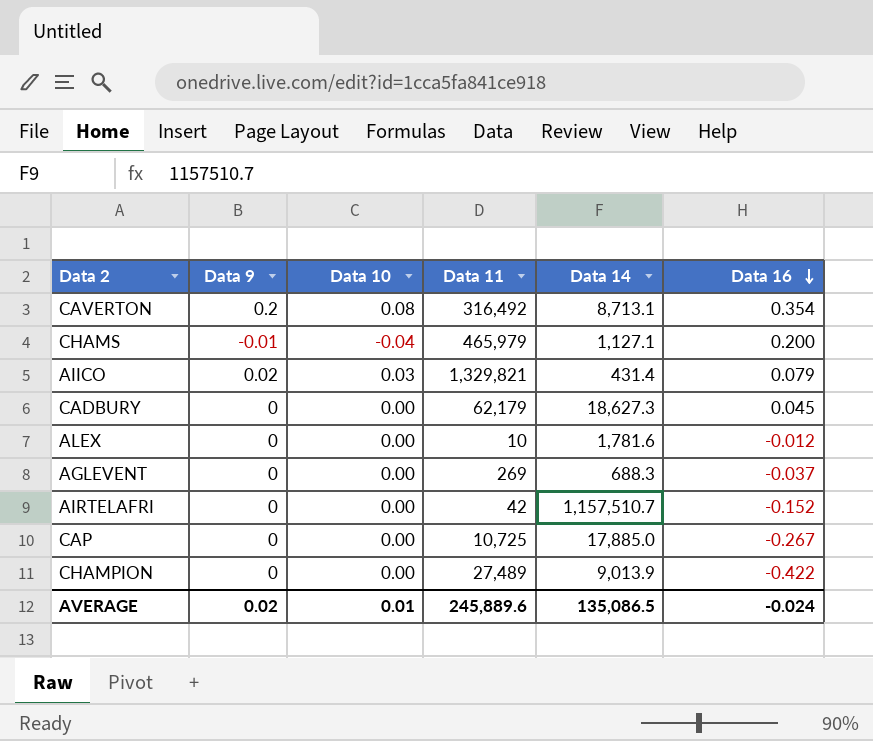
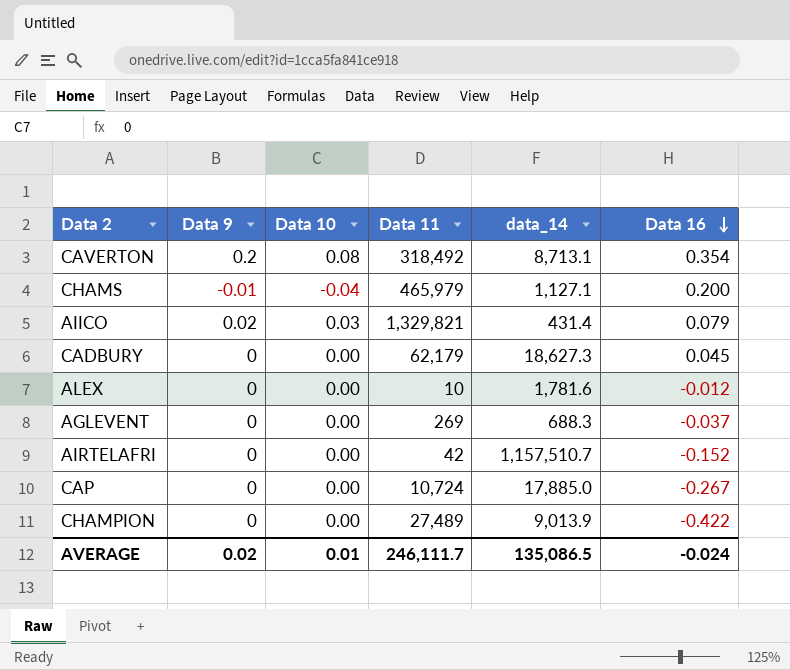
column name: Data 14 -> data_14
CAVERTON | Data 11: 316,492 -> 318,492
CAP | Data 11: 10,725 -> 10,724
AVERAGE | Data 11: 245,889.6 -> 246,111.7

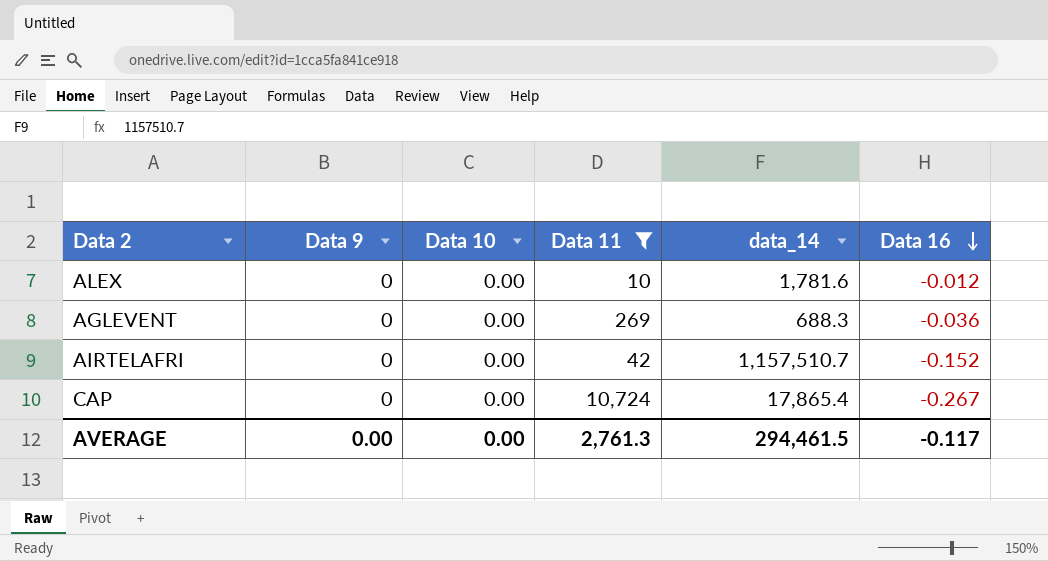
filter: none -> Data 11 <= 10,724
AGLEVENT | Data 16: -0.037 -> -0.036
CAP | data_14: 17,885.0 -> 17,865.4
AVERAGE | Data 9: 0.02 -> 0.00
AVERAGE | Data 10: 0.01 -> 0.00
AVERAGE | Data 11: 246,111.7 -> 2,761.3
AVERAGE | data_14: 135,086.5 -> 294,461.5
AVERAGE | Data 16: -0.024 -> -0.117

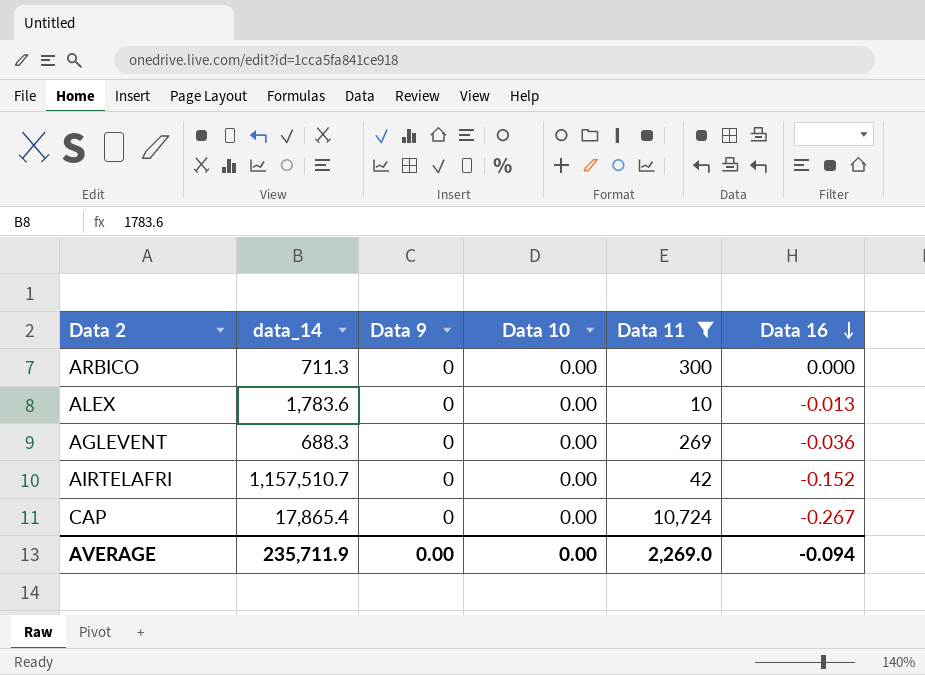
column data_14 | position: 5 -> 2
row ARBICO: none -> 711.3 | 0 | 0.00 | 300 | 0.000
ALEX | data_14: 1,781.6 -> 1,783.6
ALEX | Data 16: -0.012 -> -0.013
AVERAGE | data_14: 294,461.5 -> 235,711.9
AVERAGE | Data 11: 2,761.3 -> 2,269.0
AVERAGE | Data 16: -0.117 -> -0.094

